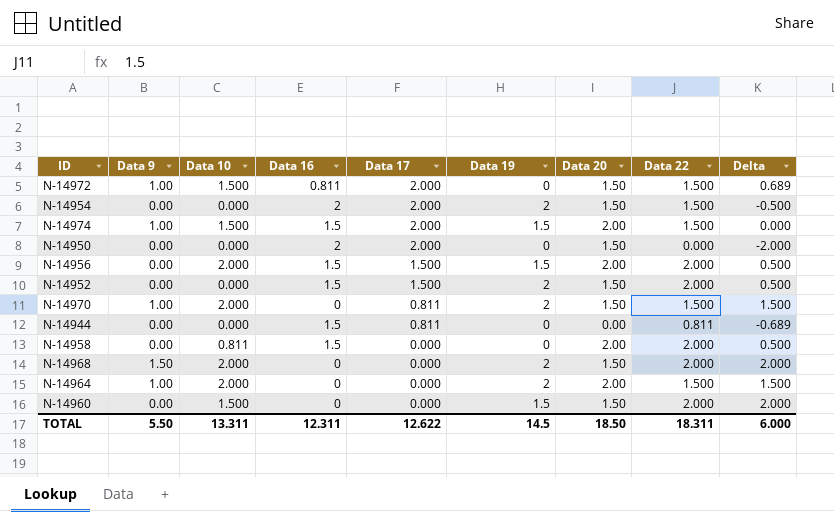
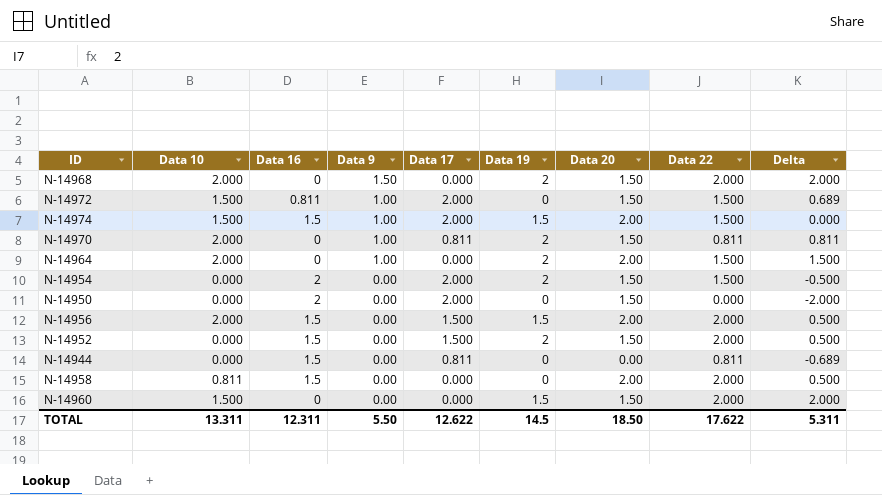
row order: Data 17 descending -> Data 9 descending
column Data 9 | position: 2 -> 4
N-14970 | Data 22: 1.500 -> 0.811
N-14970 | Delta: 1.500 -> 0.811
TOTAL | Data 22: 18.311 -> 17.622
TOTAL | Delta: 6.000 -> 5.311

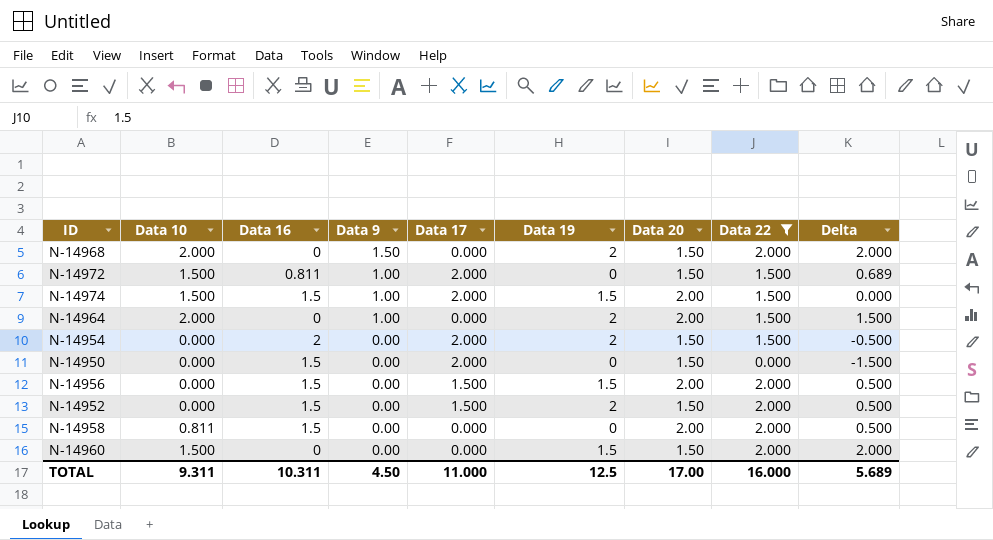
filter: none -> Data 22 != 0.811
N-14950 | Data 16: 2 -> 1.5
N-14950 | Delta: -2.000 -> -1.500
N-14956 | Data 10: 2.000 -> 0.000
TOTAL | Data 10: 13.311 -> 9.311
TOTAL | Data 16: 12.311 -> 10.311
TOTAL | Data 9: 5.50 -> 4.50
TOTAL | Data 17: 12.622 -> 11.000
TOTAL | Data 19: 14.5 -> 12.5
TOTAL | Data 20: 18.50 -> 17.00
TOTAL | Data 22: 17.622 -> 16.000
TOTAL | Delta: 5.311 -> 5.689

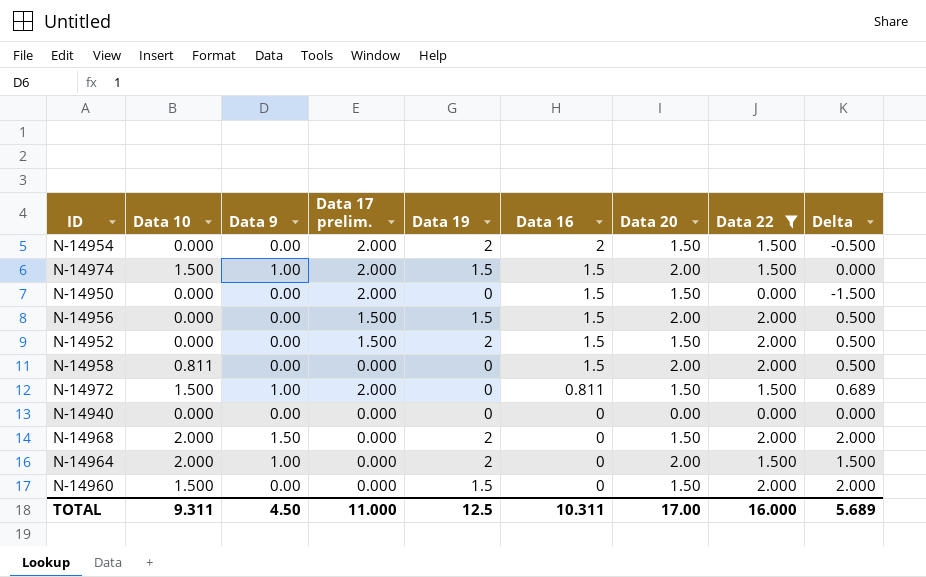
row order: Data 9 descending -> Data 16 descending
column name: Data 17 -> Data 17 prelim.
column Data 16 | position: 3 -> 6
row N-14940: none -> 0.000 | 0.00 | 0.000 | 0 | 0 | 0.00 | 0.000 | 0.000

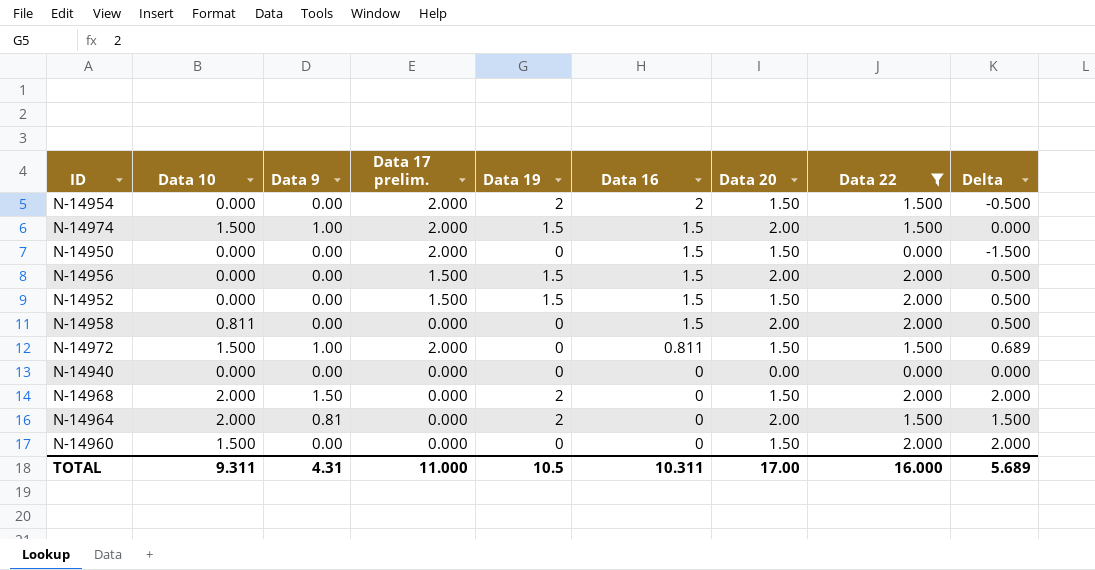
N-14952 | Data 19: 2 -> 1.5
N-14964 | Data 9: 1.00 -> 0.81
N-14960 | Data 19: 1.5 -> 0
TOTAL | Data 9: 4.50 -> 4.31
TOTAL | Data 19: 12.5 -> 10.5

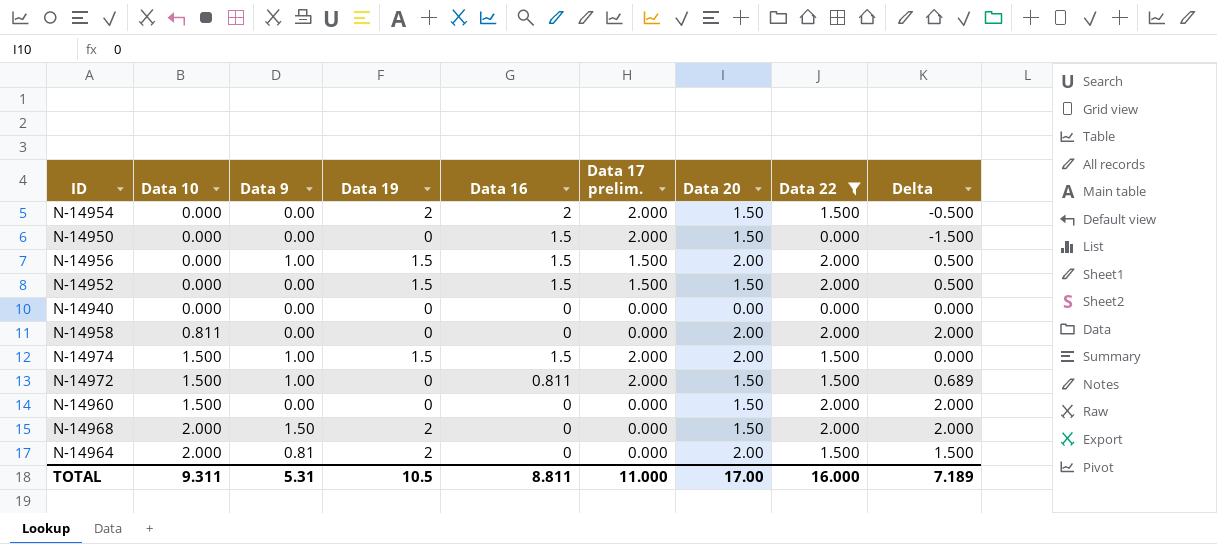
row order: Data 16 descending -> Data 10 ascending
column Data 17 prelim. | position: 4 -> 6
N-14956 | Data 9: 0.00 -> 1.00
N-14958 | Data 16: 1.5 -> 0
N-14958 | Delta: 0.500 -> 2.000
TOTAL | Data 9: 4.31 -> 5.31
TOTAL | Data 16: 10.311 -> 8.811
TOTAL | Delta: 5.689 -> 7.189

